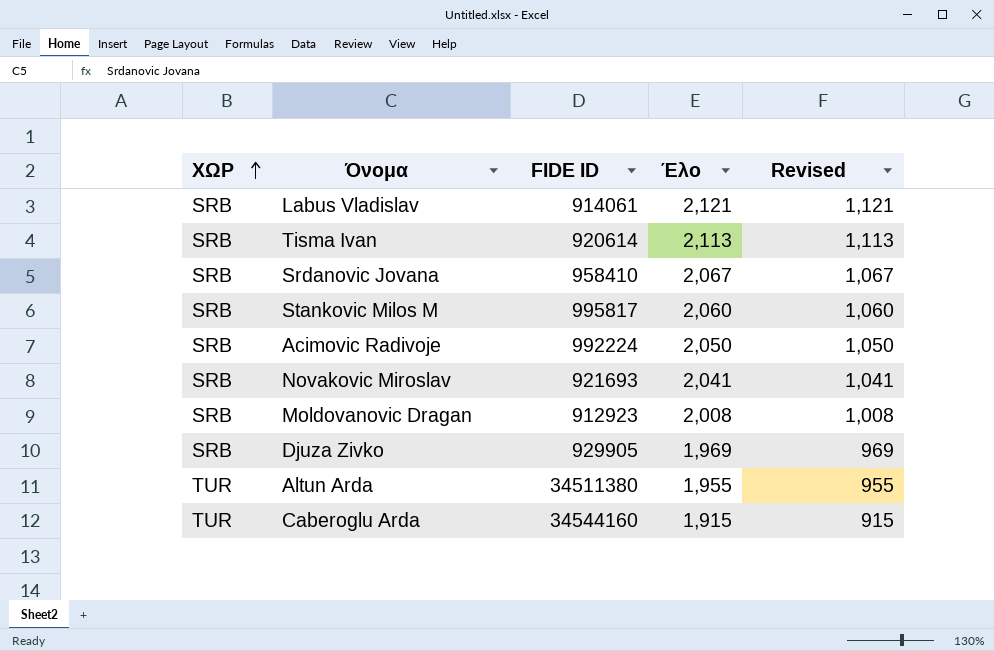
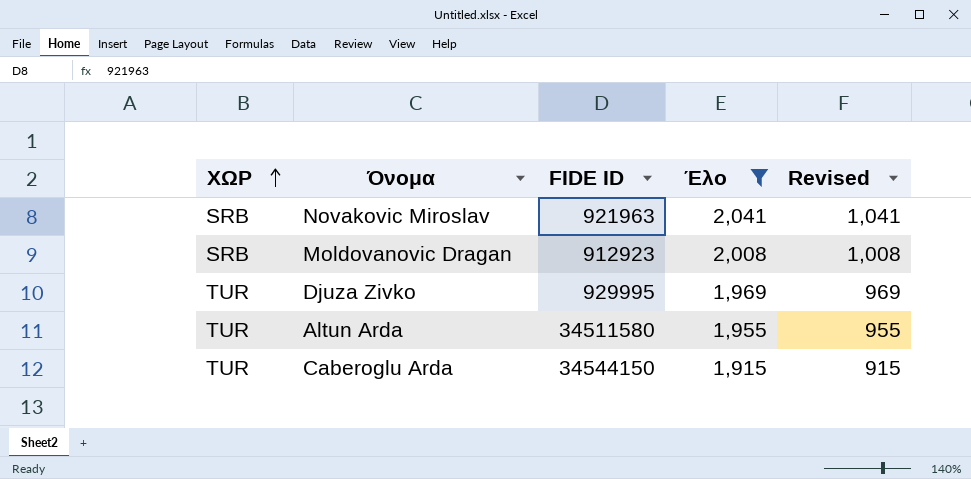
filter: none -> Έλο <= 2,041
Novakovic Miroslav | FIDE ID: 921693 -> 921963
Djuza Zivko | ΧΩΡ: SRB -> TUR
Djuza Zivko | FIDE ID: 929905 -> 929995
Altun Arda | FIDE ID: 34511380 -> 34511580
Caberoglu Arda | FIDE ID: 34544160 -> 34544150

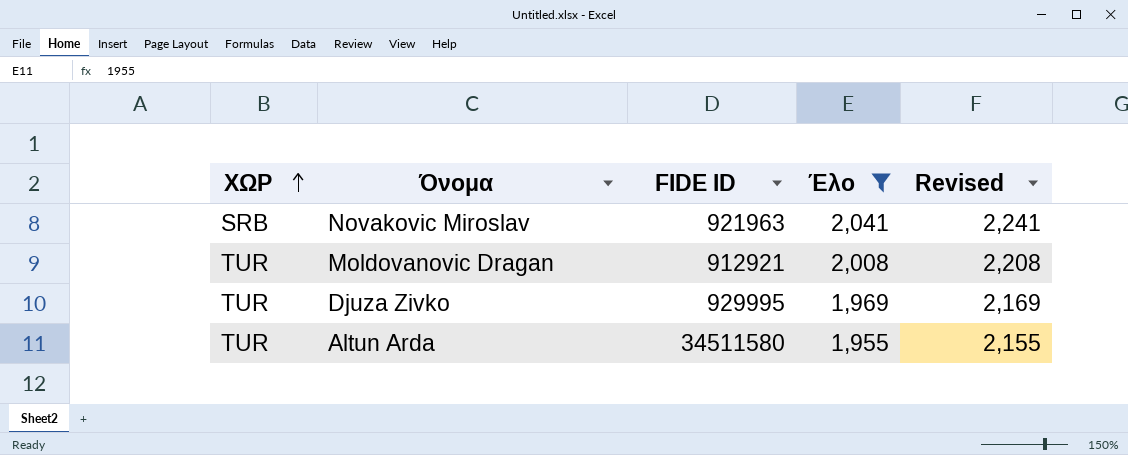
column Revised | formula: [Έλο] - 1000 -> [Έλο] + 200
row Caberoglu Arda: TUR | 34544150 | 1,915 | 915 -> none
Moldovanovic Dragan | ΧΩΡ: SRB -> TUR
Moldovanovic Dragan | FIDE ID: 912923 -> 912921

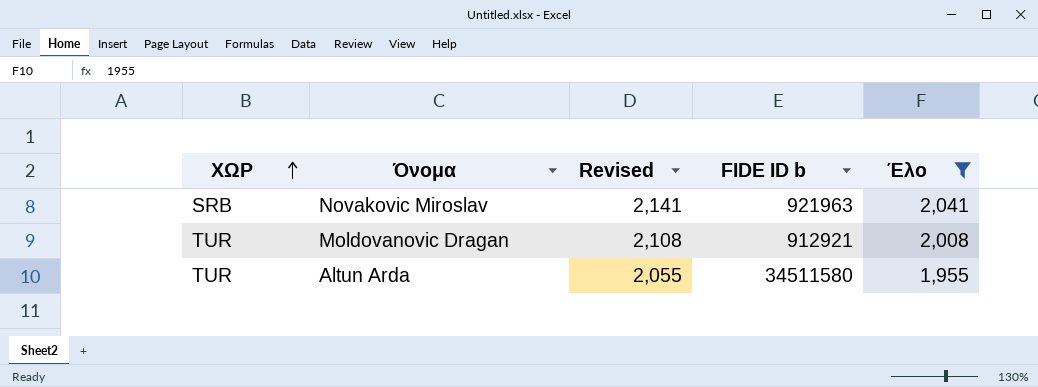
column Revised | formula: [Έλο] + 200 -> [Έλο] + 100
column Revised | position: 5 -> 3
column name: FIDE ID -> FIDE ID b
row Djuza Zivko: TUR | 929995 | 1,969 | 2,169 -> none

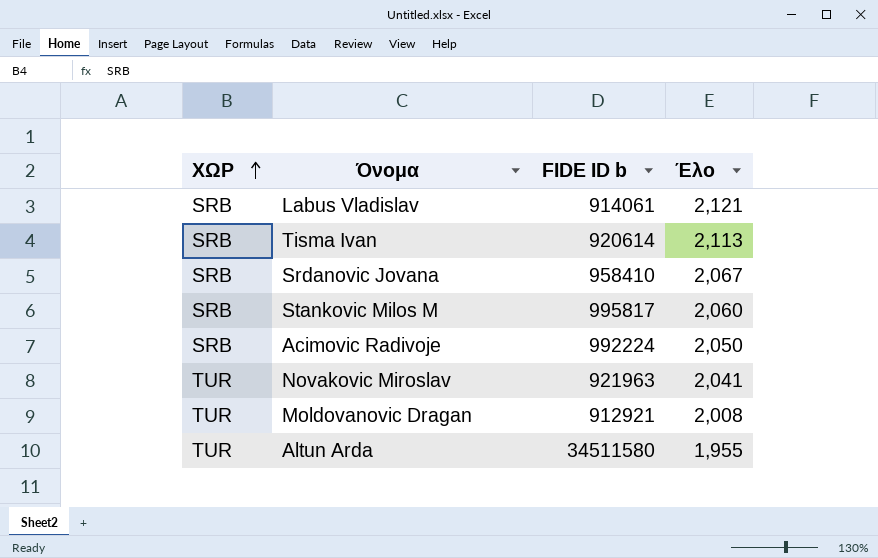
filter: Έλο <= 2,041 -> none
column Revised | formula: [Έλο] + 100 -> none
Novakovic Miroslav | ΧΩΡ: SRB -> TUR

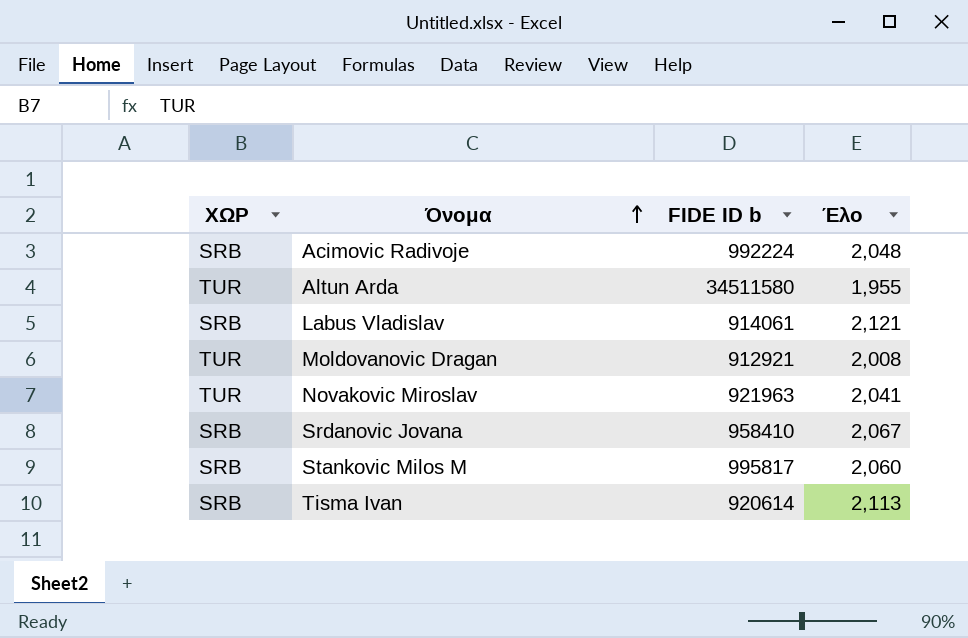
row order: ΧΩΡ ascending -> Όνομα ascending
Acimovic Radivoje | Έλο: 2,050 -> 2,048

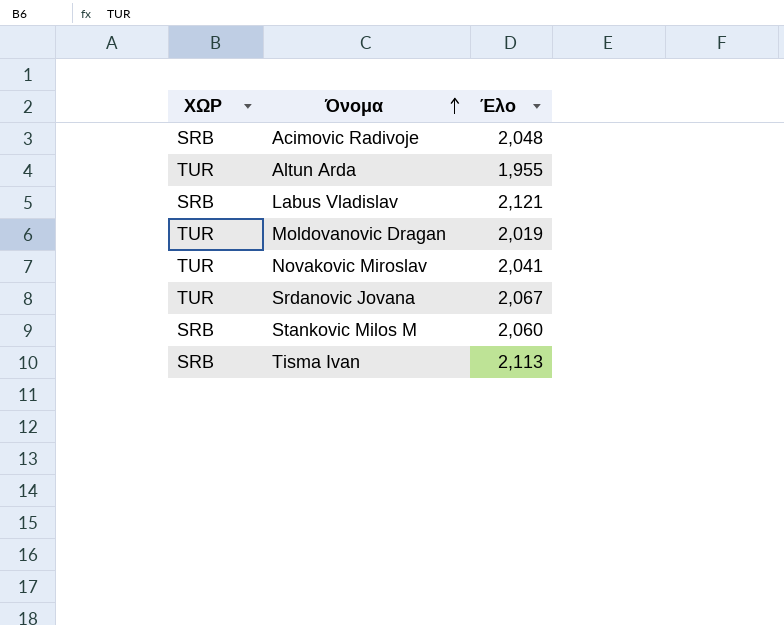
column FIDE ID b | position: 3 -> none
Moldovanovic Dragan | Έλο: 2,008 -> 2,019
Srdanovic Jovana | ΧΩΡ: SRB -> TUR

